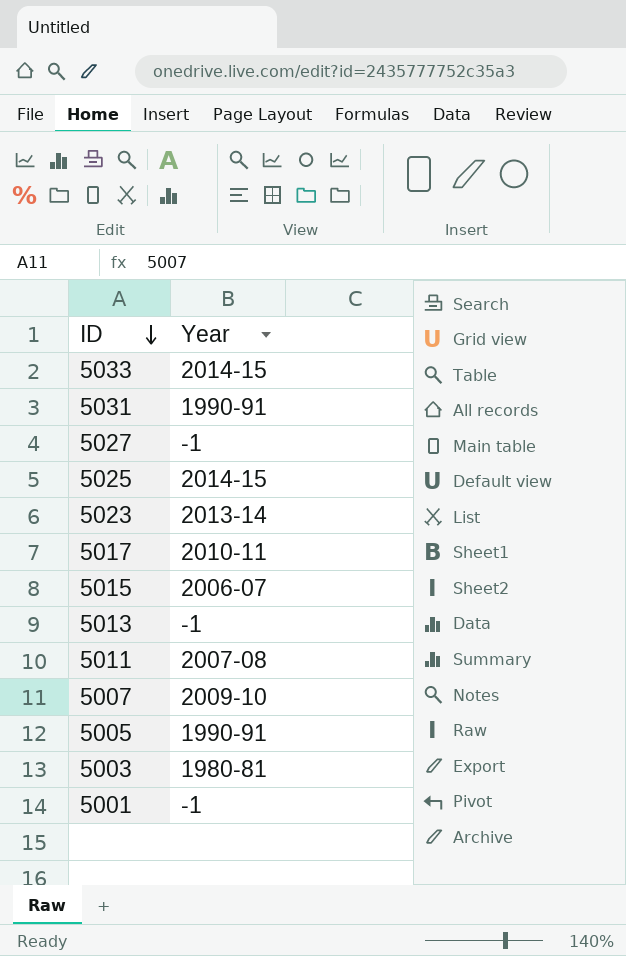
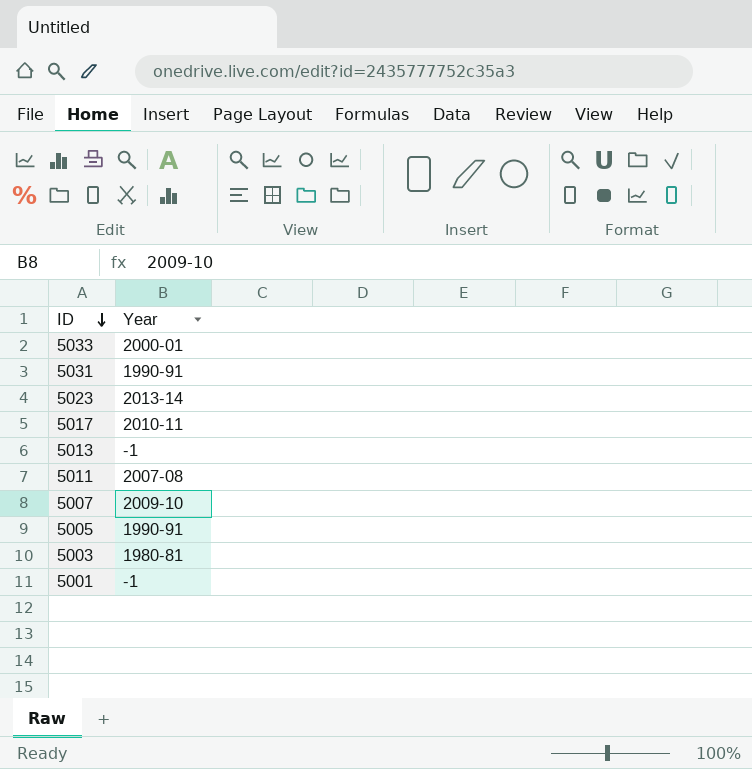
row 5027: -1 -> none
row 5025: 2014-15 -> none
row 5015: 2006-07 -> none
5033 | Year: 2014-15 -> 2000-01

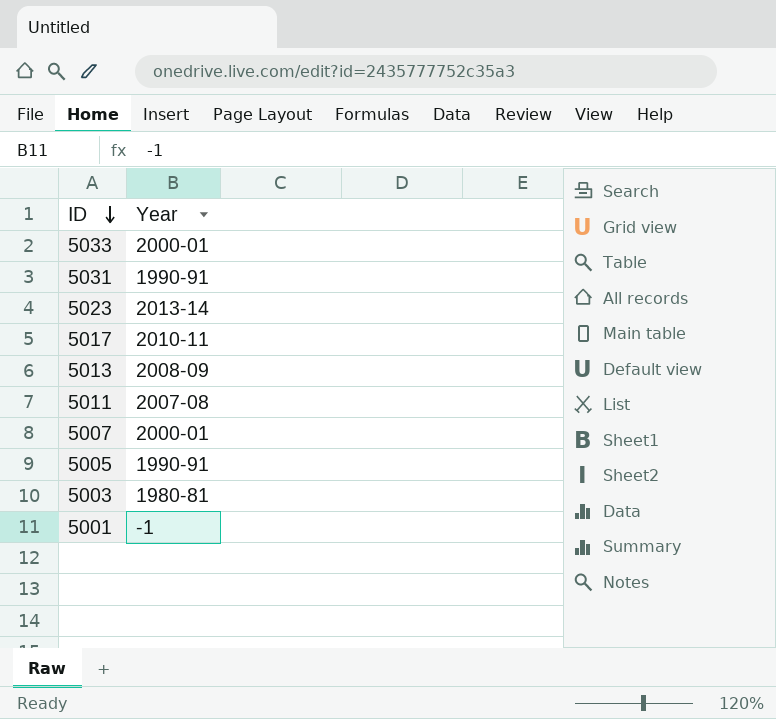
5013 | Year: -1 -> 2008-09
5007 | Year: 2009-10 -> 2000-01

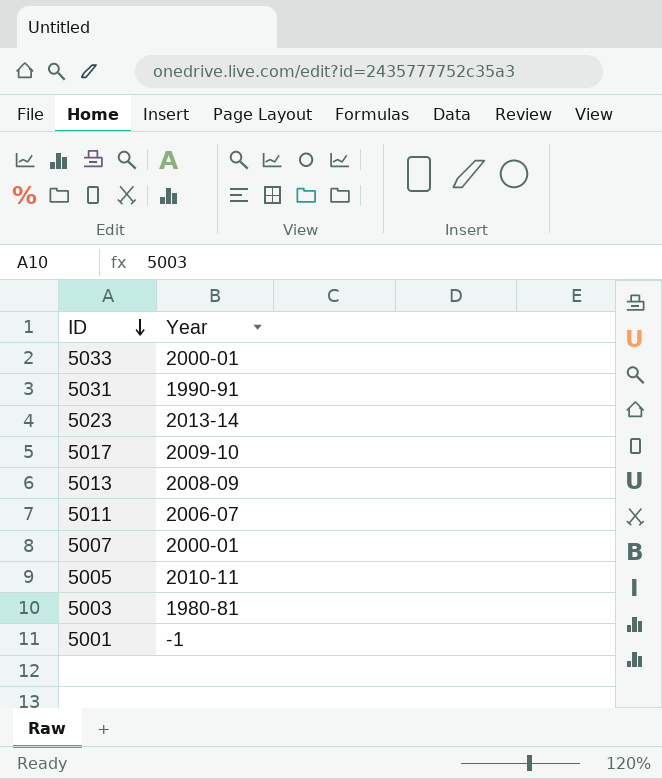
5017 | Year: 2010-11 -> 2009-10
5011 | Year: 2007-08 -> 2006-07
5005 | Year: 1990-91 -> 2010-11

